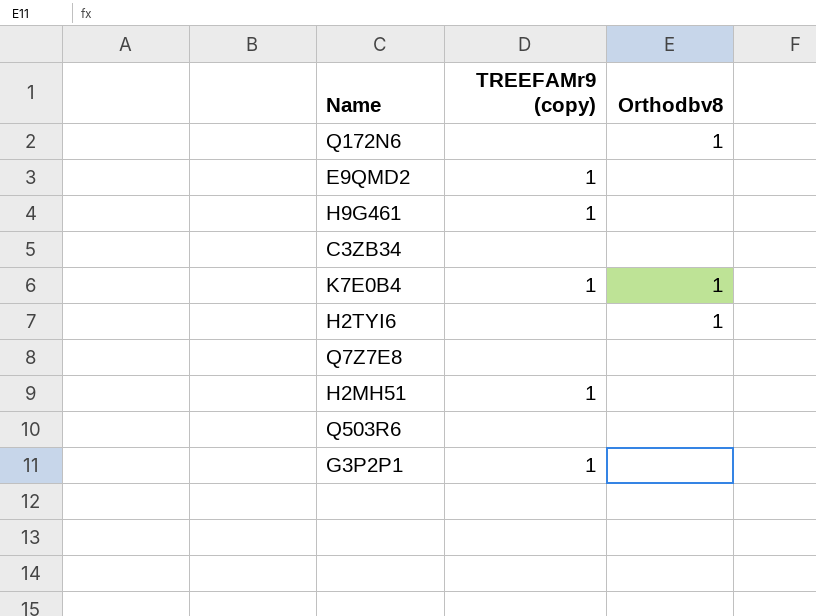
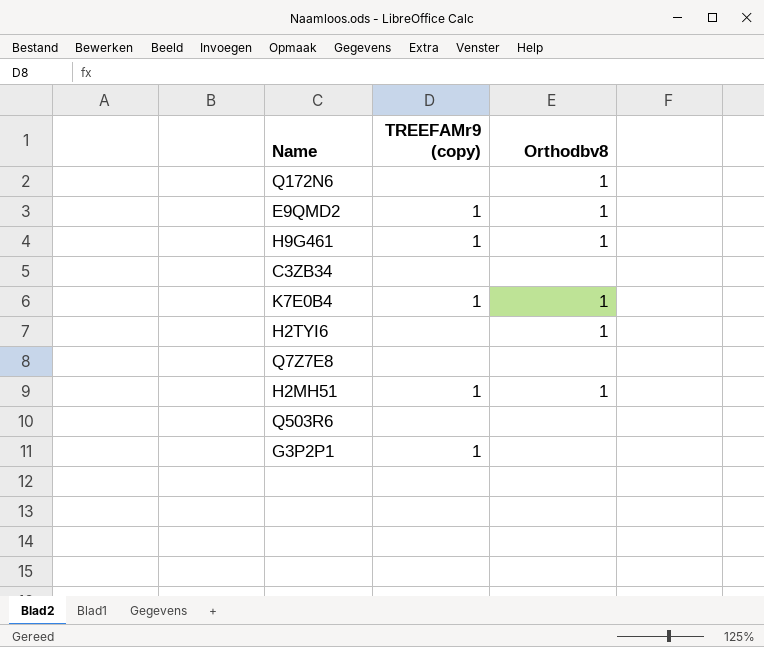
E9QMD2 | Orthodbv8: none -> 1
H9G461 | Orthodbv8: none -> 1
H2MH51 | Orthodbv8: none -> 1

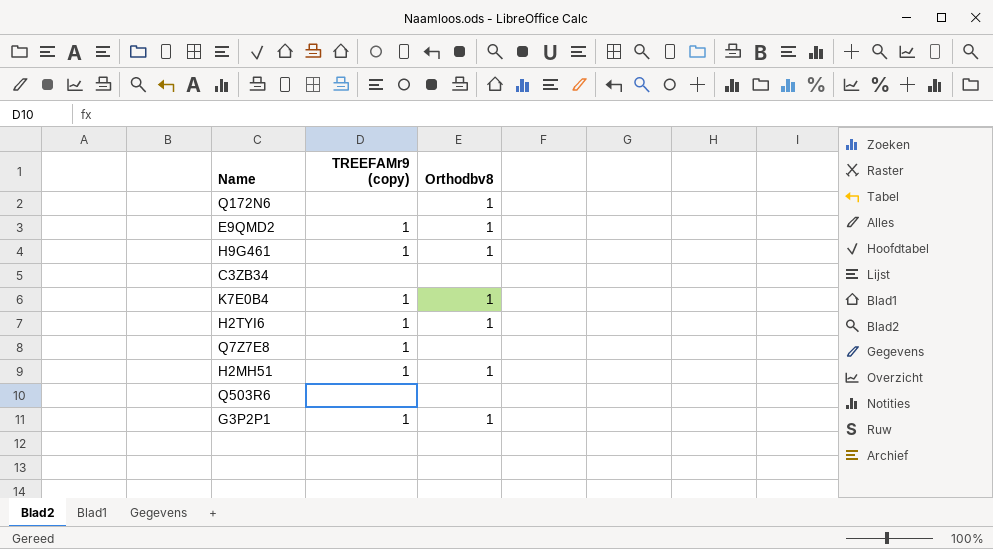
H2TYI6 | TREEFAMr9 (copy): none -> 1
Q7Z7E8 | TREEFAMr9 (copy): none -> 1
G3P2P1 | Orthodbv8: none -> 1

